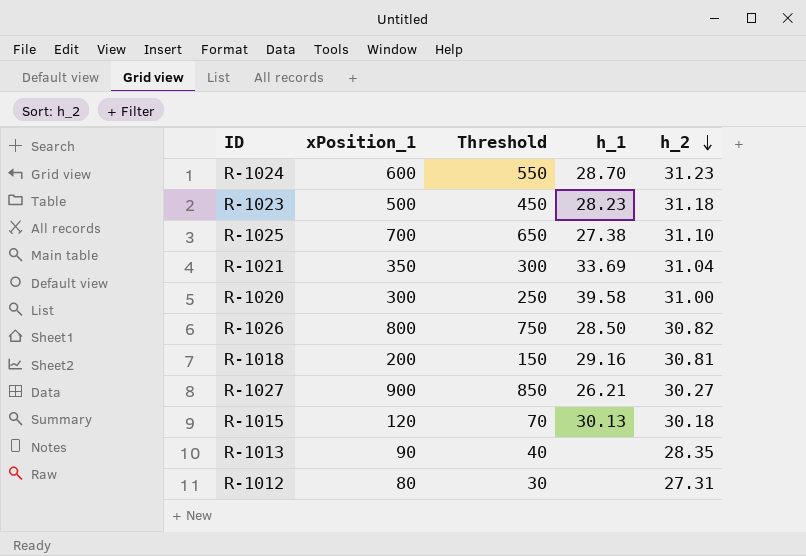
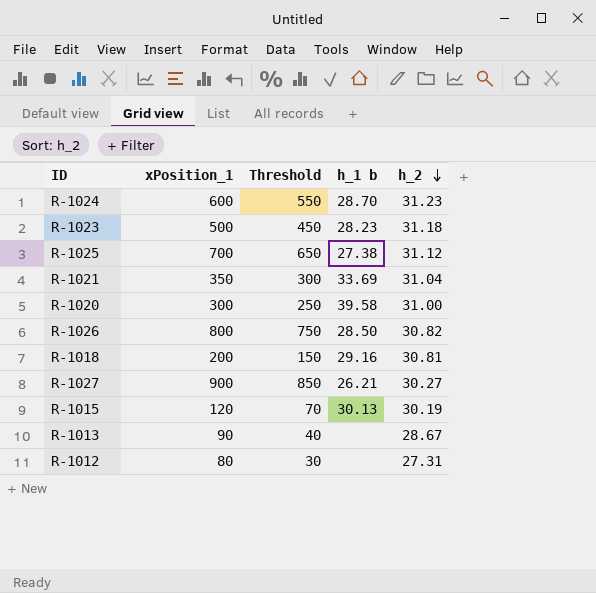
column name: h_1 -> h_1 b
R-1025 | h_2: 31.10 -> 31.12
R-1015 | h_2: 30.18 -> 30.19
R-1013 | h_2: 28.35 -> 28.67

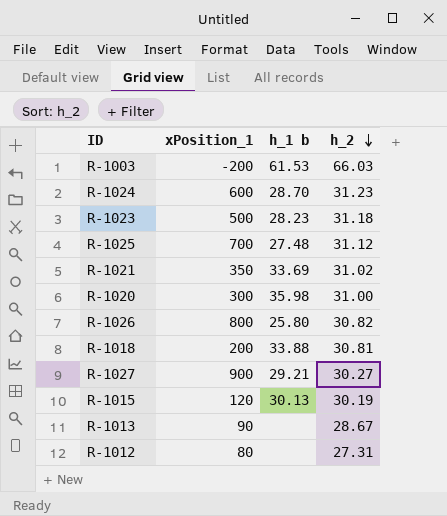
column Threshold | formula: [xPosition_1] - 50 -> none
row R-1003: none -> -200 | 61.53 | 66.03
R-1025 | h_1 b: 27.38 -> 27.48
R-1021 | h_2: 31.04 -> 31.02
R-1020 | h_1 b: 39.58 -> 35.98
R-1026 | h_1 b: 28.50 -> 25.80
R-1018 | h_1 b: 29.16 -> 33.88
R-1027 | h_1 b: 26.21 -> 29.21

